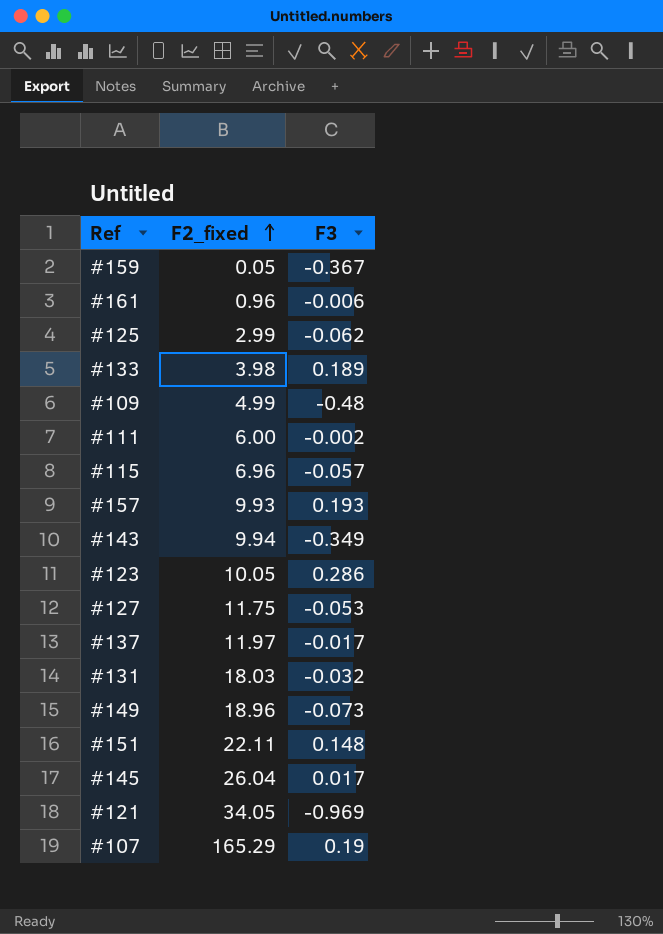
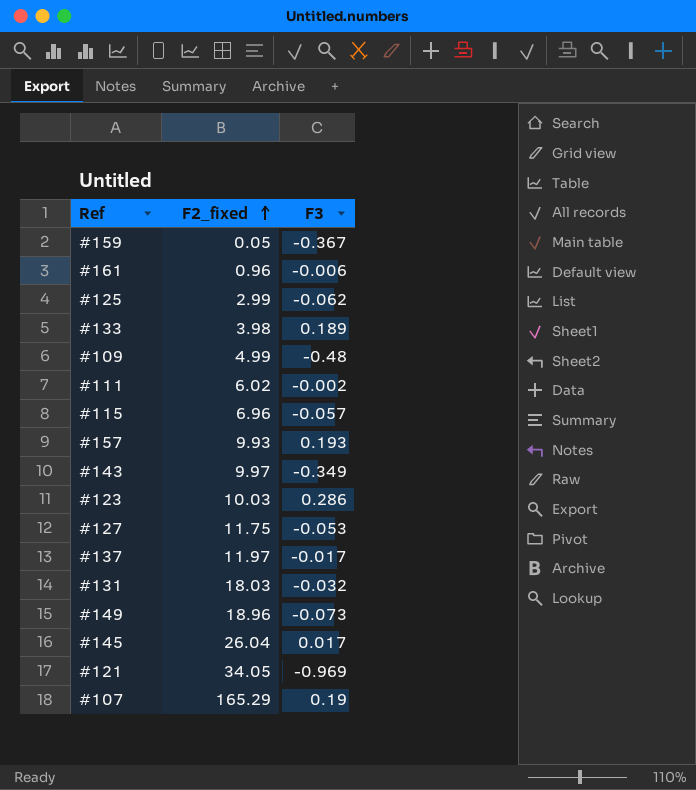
row #151: 22.11 | 0.148 -> none
#111 | F2_fixed: 6.00 -> 6.02
#143 | F2_fixed: 9.94 -> 9.97
#123 | F2_fixed: 10.05 -> 10.03

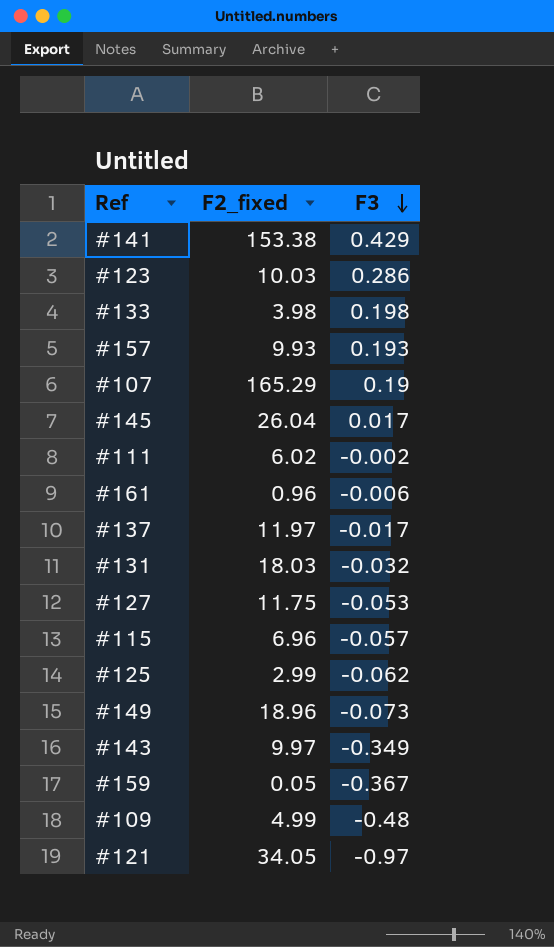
row order: F2_fixed ascending -> F3 descending
row #141: none -> 153.38 | 0.429
#133 | F3: 0.189 -> 0.198
#121 | F3: -0.969 -> -0.97

